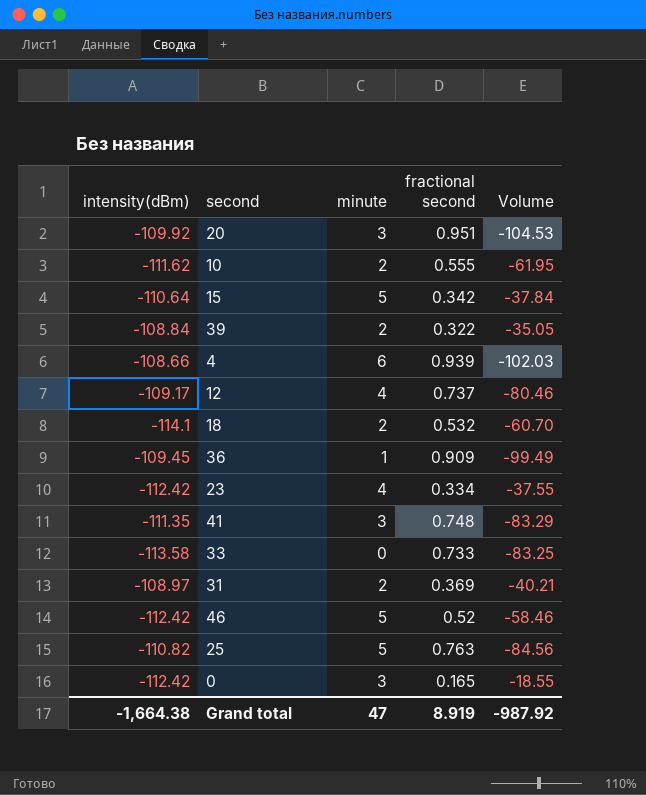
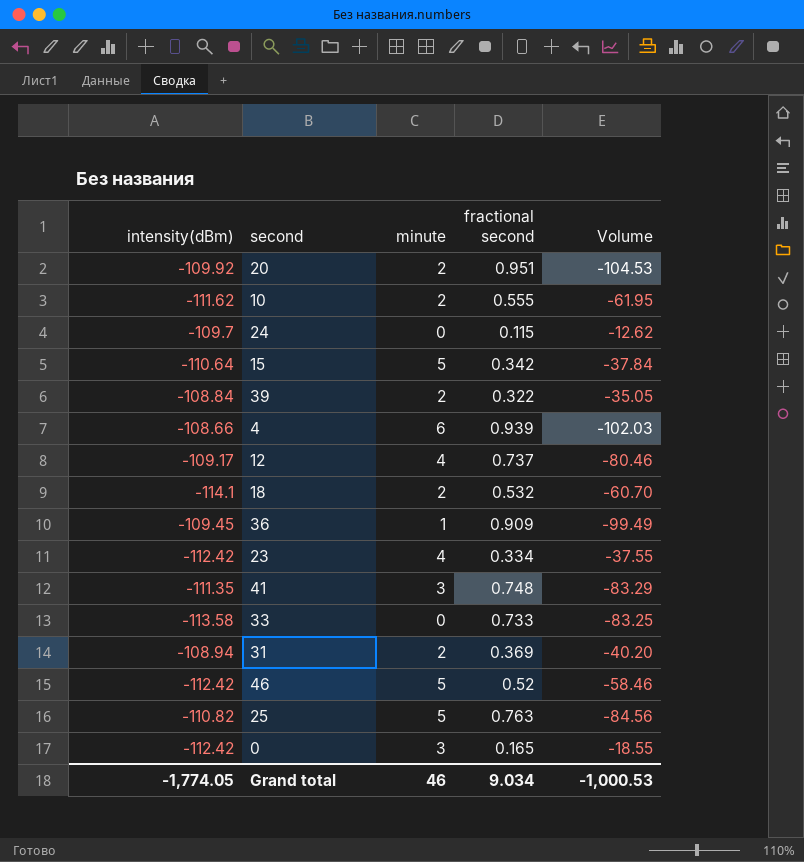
20 | minute: 3 -> 2
row 24: none -> -109.7 | 0 | 0.115 | -12.62
31 | intensity(dBm): -108.97 -> -108.94
31 | Volume: -40.21 -> -40.20
Grand total | intensity(dBm): -1,664.38 -> -1,774.05
Grand total | minute: 47 -> 46
Grand total | fractional second: 8.919 -> 9.034
Grand total | Volume: -987.92 -> -1,000.53

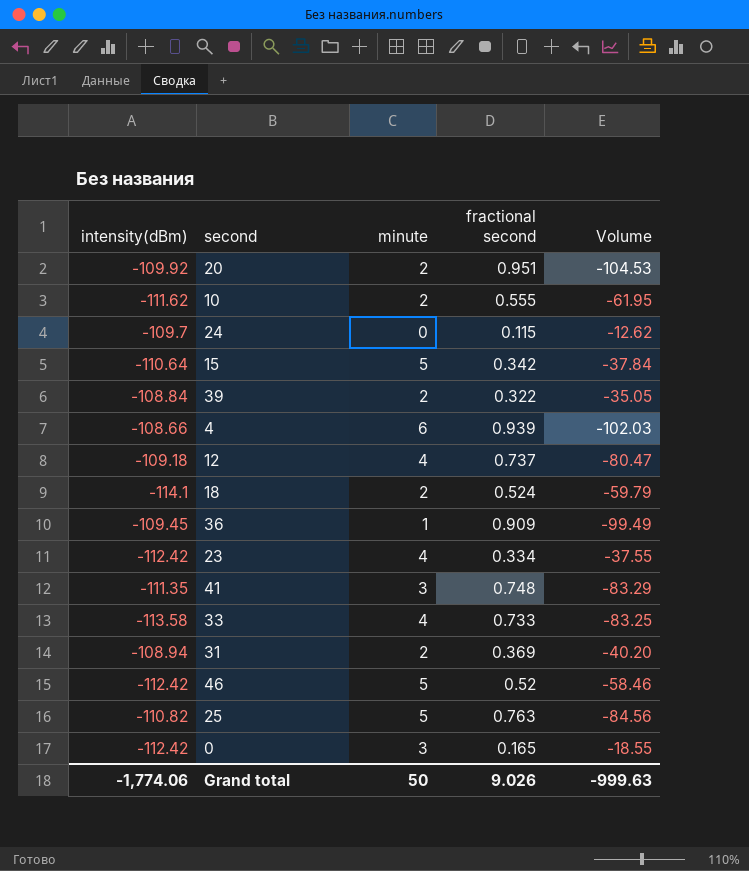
12 | intensity(dBm): -109.17 -> -109.18
12 | Volume: -80.46 -> -80.47
18 | fractional second: 0.532 -> 0.524
18 | Volume: -60.70 -> -59.79
33 | minute: 0 -> 4
Grand total | intensity(dBm): -1,774.05 -> -1,774.06
Grand total | minute: 46 -> 50
Grand total | fractional second: 9.034 -> 9.026
Grand total | Volume: -1,000.53 -> -999.63

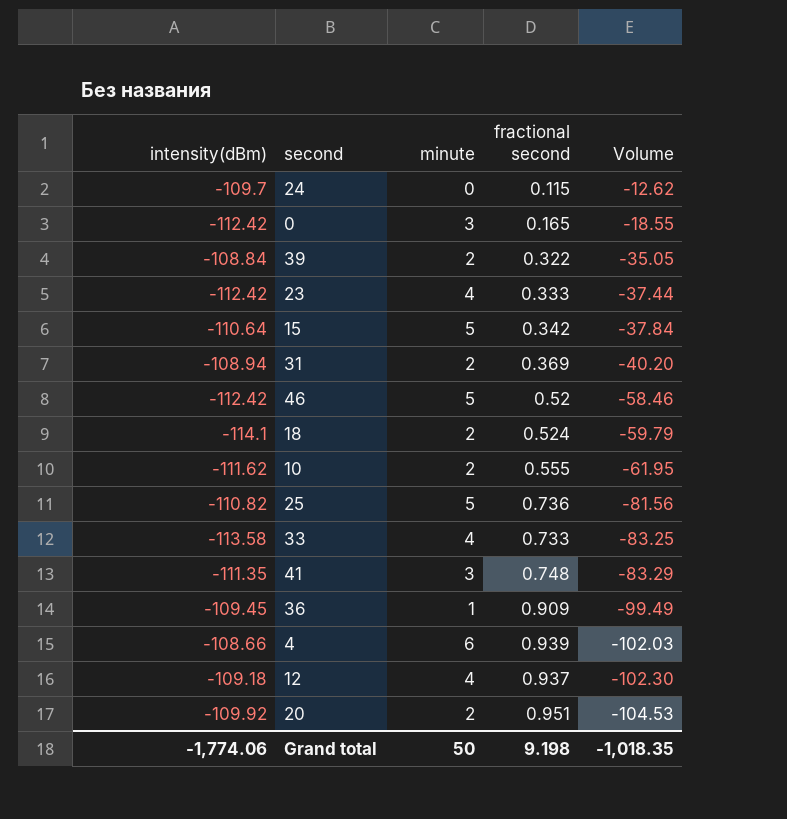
row order: none -> Volume descending
23 | fractional second: 0.334 -> 0.333
23 | Volume: -37.55 -> -37.44
25 | fractional second: 0.763 -> 0.736
25 | Volume: -84.56 -> -81.56
12 | fractional second: 0.737 -> 0.937
12 | Volume: -80.47 -> -102.30
Grand total | fractional second: 9.026 -> 9.198
Grand total | Volume: -999.63 -> -1,018.35

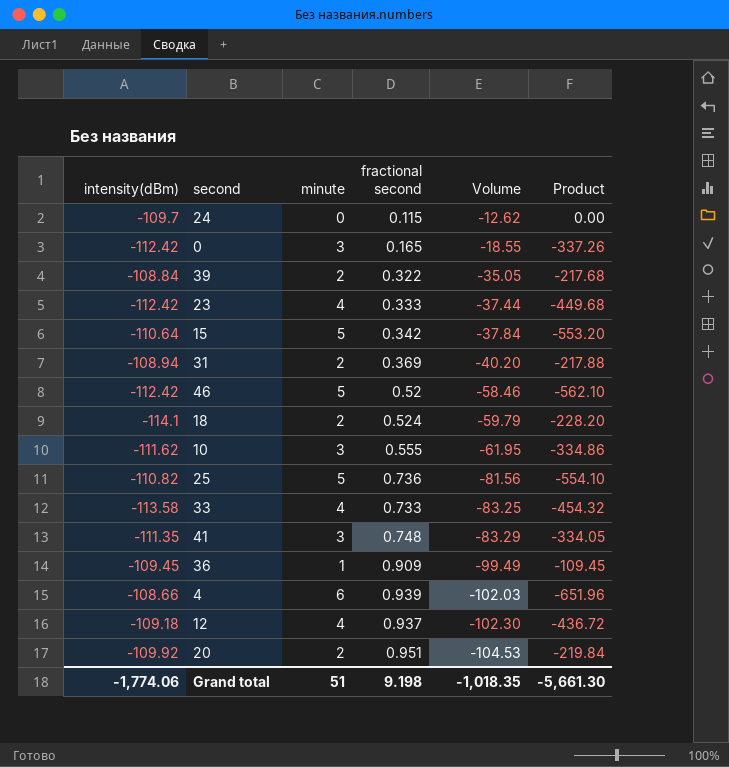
column Product | formula: none -> [intensity(dBm)] * [minute]
10 | minute: 2 -> 3
Grand total | minute: 50 -> 51

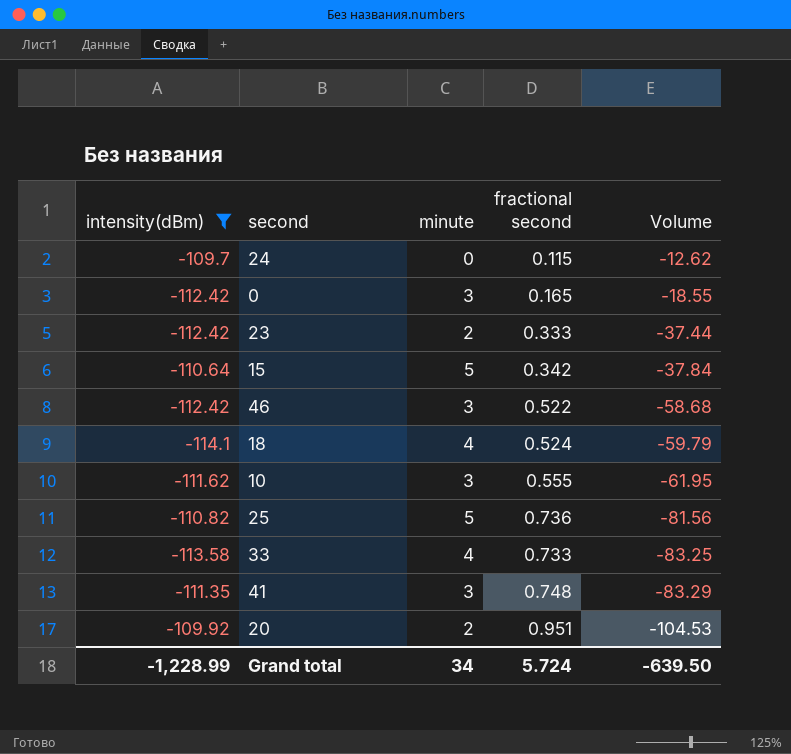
filter: none -> intensity(dBm) <= -109.7
column Product | formula: [intensity(dBm)] * [minute] -> none
23 | minute: 4 -> 2
46 | minute: 5 -> 3
46 | fractional second: 0.52 -> 0.522
46 | Volume: -58.46 -> -58.68
18 | minute: 2 -> 4
Grand total | intensity(dBm): -1,774.06 -> -1,228.99
Grand total | minute: 51 -> 34
Grand total | fractional second: 9.198 -> 5.724
Grand total | Volume: -1,018.35 -> -639.50

